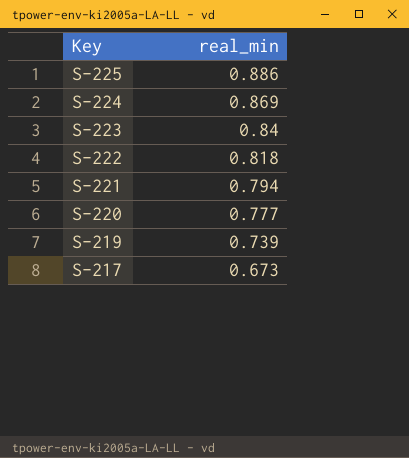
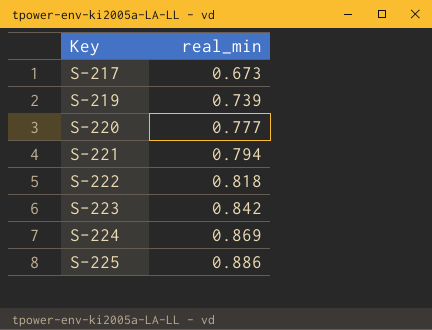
row order: Key descending -> Key ascending
S-223 | real_min: 0.84 -> 0.842

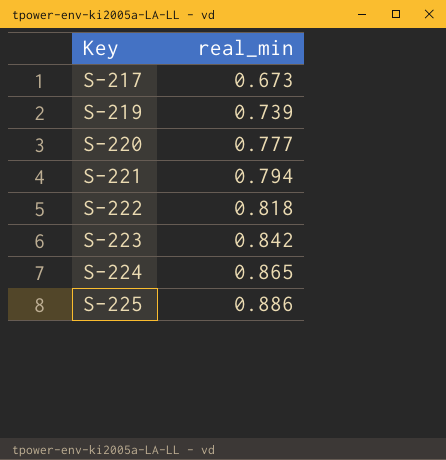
S-224 | real_min: 0.869 -> 0.865

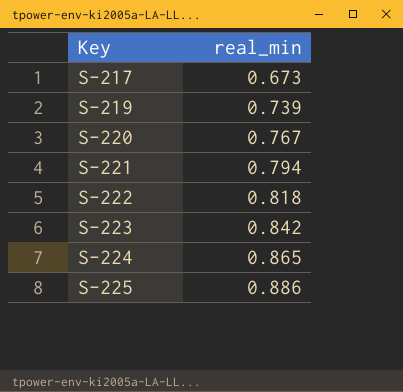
S-220 | real_min: 0.777 -> 0.767

